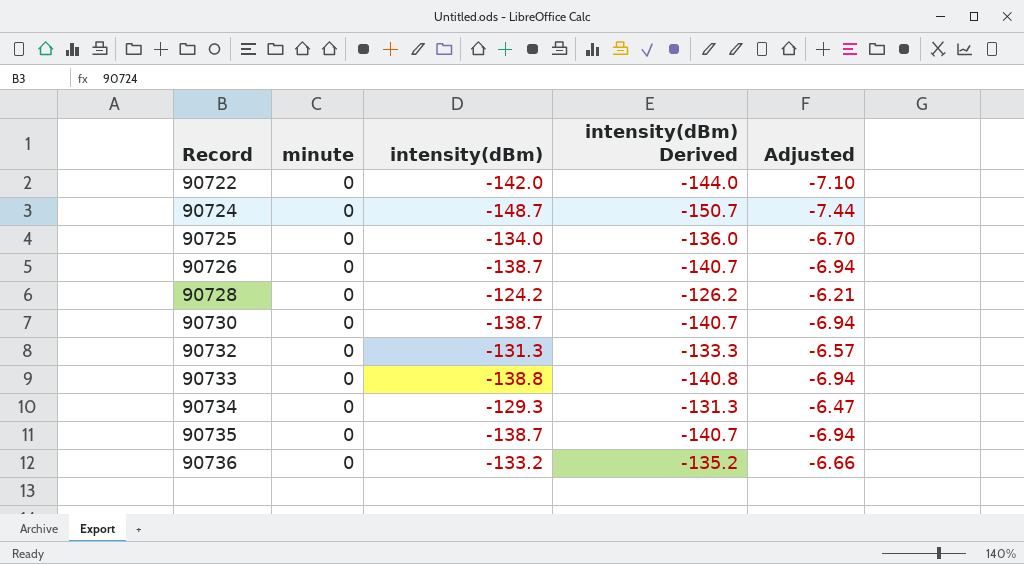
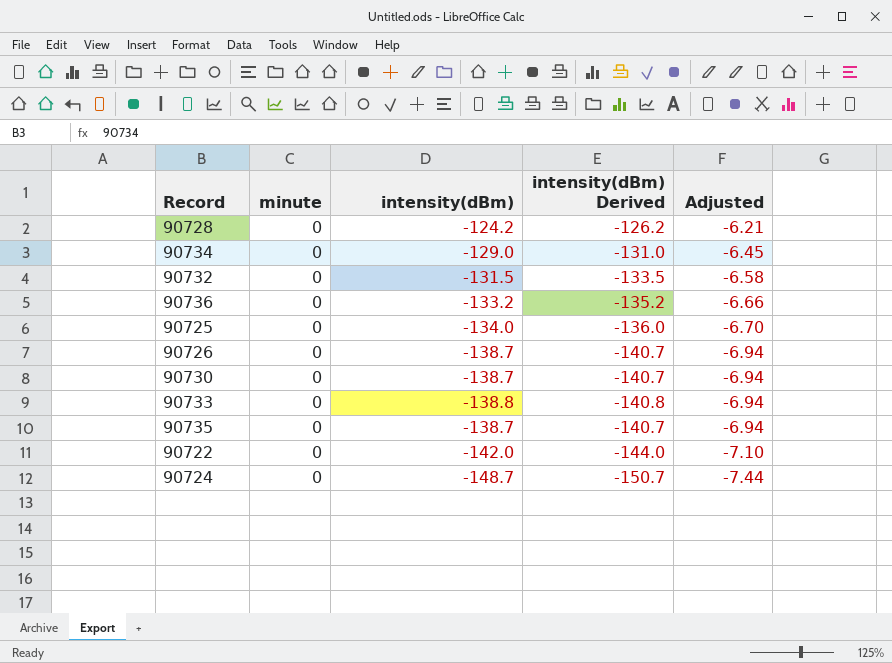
row order: Record ascending -> Adjusted descending
90734 | intensity(dBm): -129.3 -> -129.0
90734 | intensity(dBm) Derived: -131.3 -> -131.0
90734 | Adjusted: -6.47 -> -6.45
90732 | intensity(dBm): -131.3 -> -131.5
90732 | intensity(dBm) Derived: -133.3 -> -133.5
90732 | Adjusted: -6.57 -> -6.58

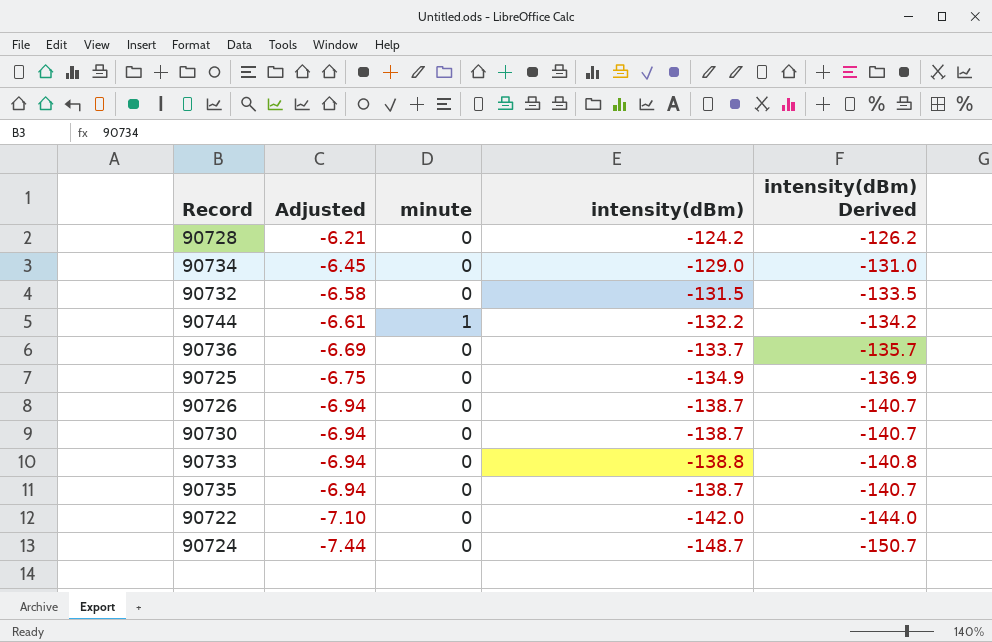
column Adjusted | position: 5 -> 2
row 90744: none -> -6.61 | 1 | -132.2 | -134.2
90736 | Adjusted: -6.66 -> -6.69
90736 | intensity(dBm): -133.2 -> -133.7
90736 | intensity(dBm) Derived: -135.2 -> -135.7
90725 | Adjusted: -6.70 -> -6.75
90725 | intensity(dBm): -134.0 -> -134.9
90725 | intensity(dBm) Derived: -136.0 -> -136.9

